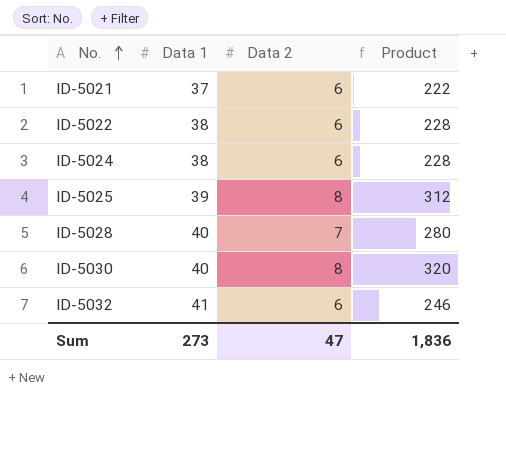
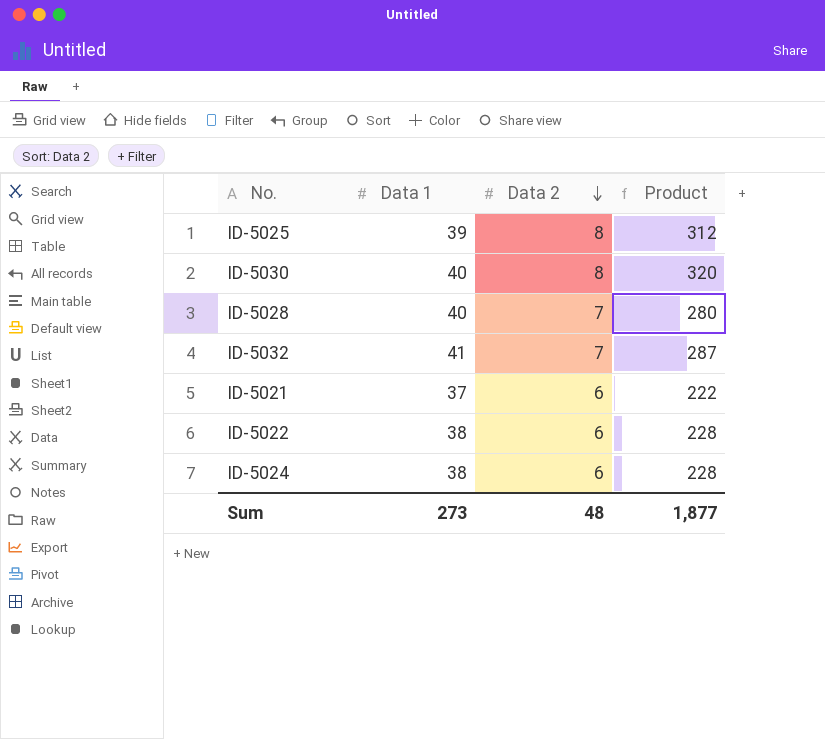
row order: No. ascending -> Data 2 descending
ID-5032 | Data 2: 6 -> 7
ID-5032 | Product: 246 -> 287
Sum | Data 2: 47 -> 48
Sum | Product: 1,836 -> 1,877

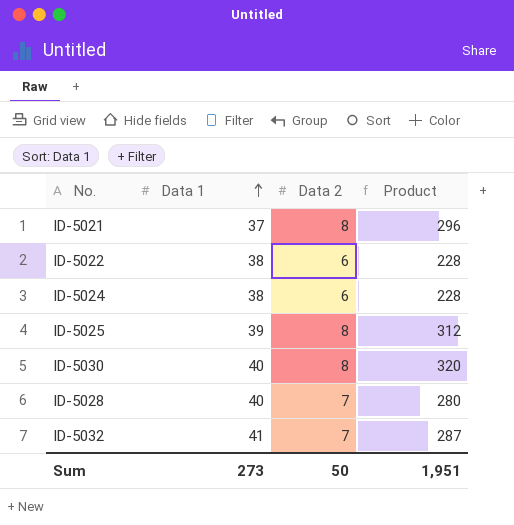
row order: Data 2 descending -> Data 1 ascending
ID-5021 | Data 2: 6 -> 8
ID-5021 | Product: 222 -> 296
Sum | Data 2: 48 -> 50
Sum | Product: 1,877 -> 1,951

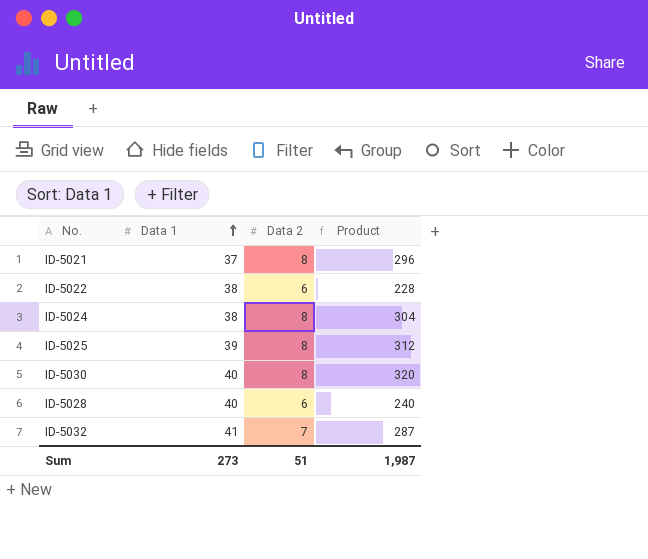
ID-5024 | Data 2: 6 -> 8
ID-5024 | Product: 228 -> 304
ID-5028 | Data 2: 7 -> 6
ID-5028 | Product: 280 -> 240
Sum | Data 2: 50 -> 51
Sum | Product: 1,951 -> 1,987

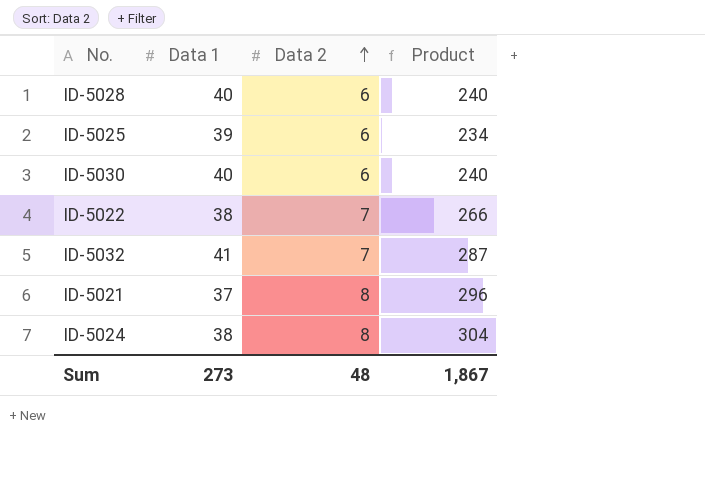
row order: Data 1 ascending -> Data 2 ascending
ID-5025 | Data 2: 8 -> 6
ID-5025 | Product: 312 -> 234
ID-5030 | Data 2: 8 -> 6
ID-5030 | Product: 320 -> 240
ID-5022 | Data 2: 6 -> 7
ID-5022 | Product: 228 -> 266
Sum | Data 2: 51 -> 48
Sum | Product: 1,987 -> 1,867

